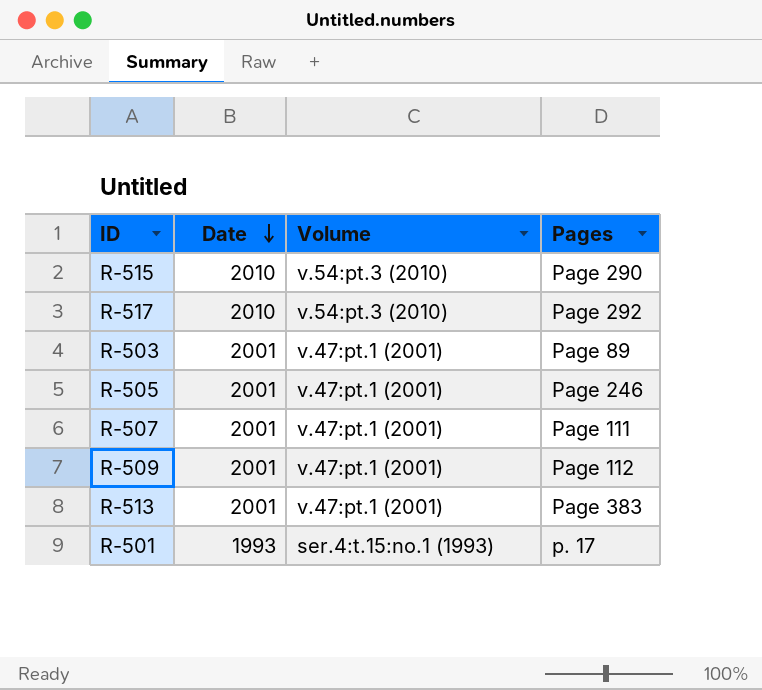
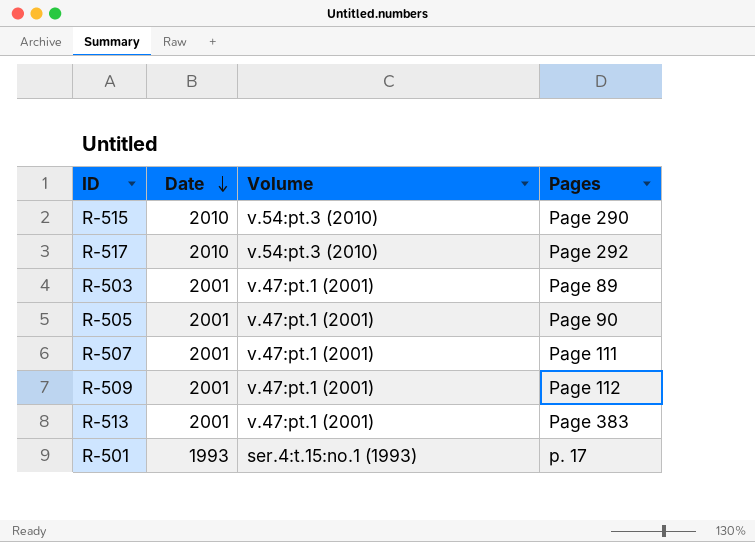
R-505 | Pages: Page 246 -> Page 90

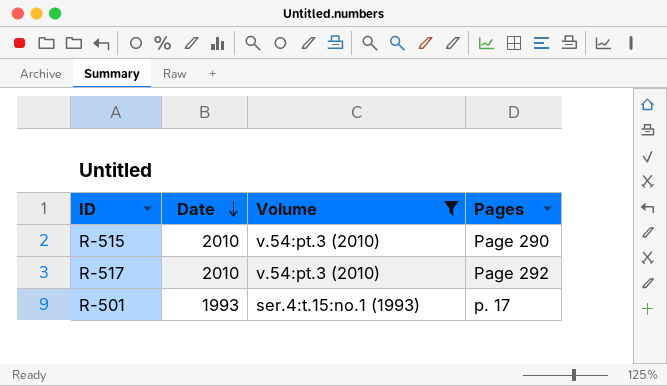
filter: none -> Volume != v.47:pt.1 (2001)

